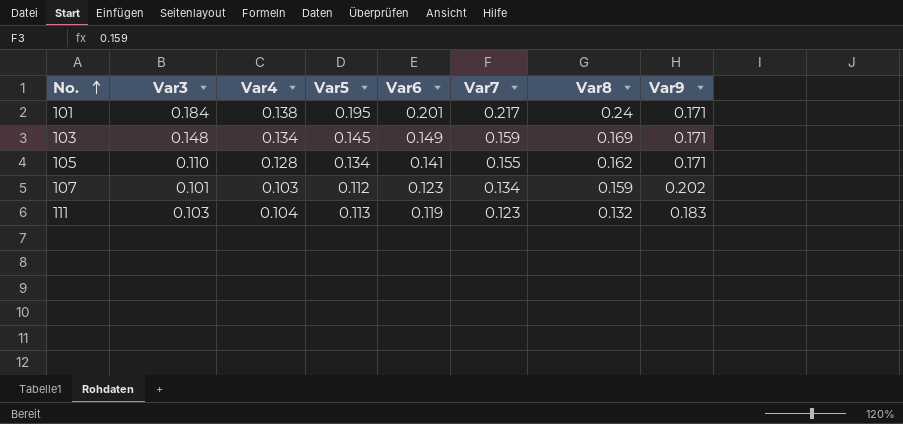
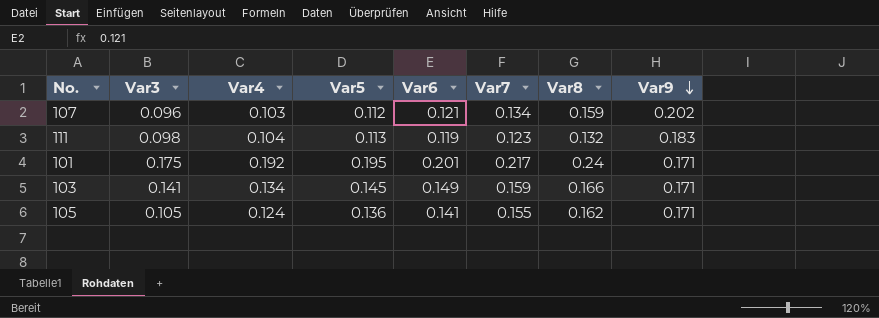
row order: No. ascending -> Var9 descending
107 | Var3: 0.101 -> 0.096
107 | Var6: 0.123 -> 0.121
111 | Var3: 0.103 -> 0.098
101 | Var3: 0.184 -> 0.175
101 | Var4: 0.138 -> 0.192
103 | Var3: 0.148 -> 0.141
103 | Var8: 0.169 -> 0.166
105 | Var3: 0.110 -> 0.105
105 | Var4: 0.128 -> 0.124
105 | Var5: 0.134 -> 0.136

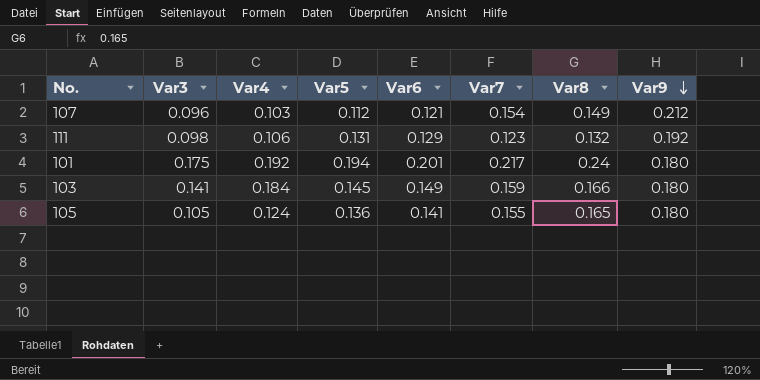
107 | Var7: 0.134 -> 0.154
107 | Var8: 0.159 -> 0.149
107 | Var9: 0.202 -> 0.212
111 | Var4: 0.104 -> 0.106
111 | Var5: 0.113 -> 0.131
111 | Var6: 0.119 -> 0.129
111 | Var9: 0.183 -> 0.192
101 | Var5: 0.195 -> 0.194
101 | Var9: 0.171 -> 0.180
103 | Var4: 0.134 -> 0.184
103 | Var9: 0.171 -> 0.180
105 | Var8: 0.162 -> 0.165
105 | Var9: 0.171 -> 0.180

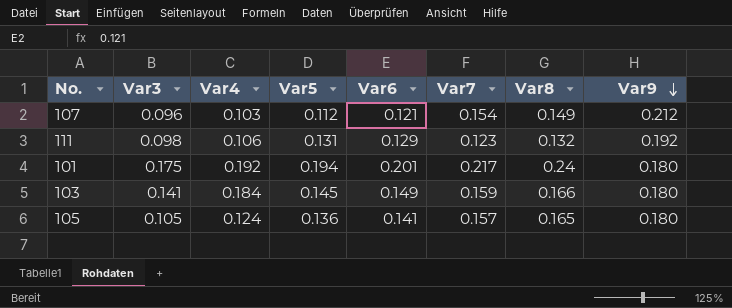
105 | Var7: 0.155 -> 0.157

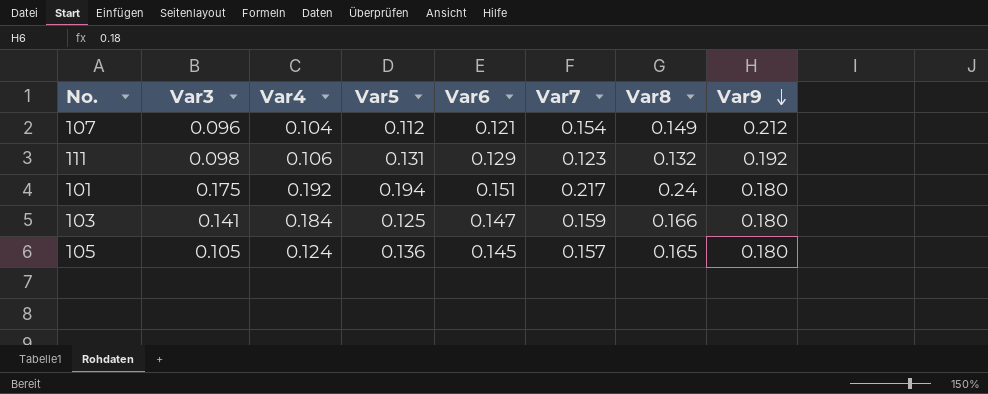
107 | Var4: 0.103 -> 0.104
101 | Var6: 0.201 -> 0.151
103 | Var5: 0.145 -> 0.125
103 | Var6: 0.149 -> 0.147
105 | Var6: 0.141 -> 0.145

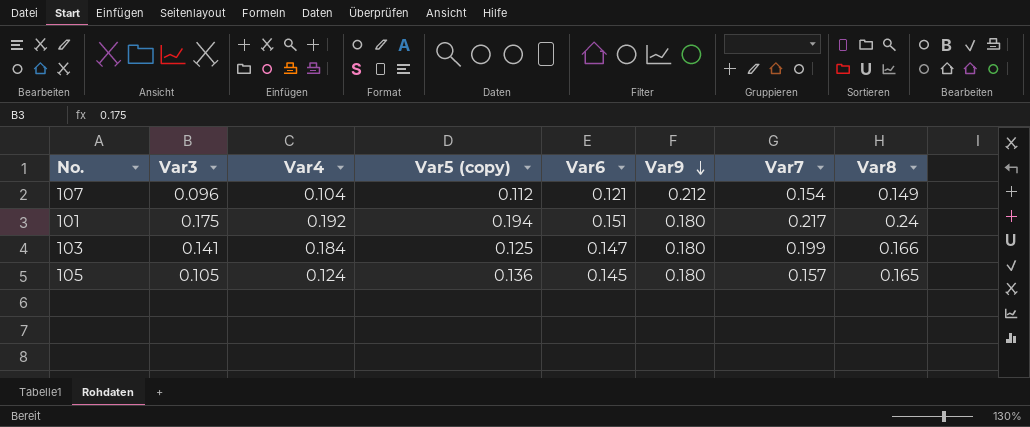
column name: Var5 -> Var5 (copy)
column Var9 | position: 8 -> 6
row 111: 0.098 | 0.106 | 0.131 | 0.129 | 0.123 | 0.132 | 0.192 -> none
103 | Var7: 0.159 -> 0.199

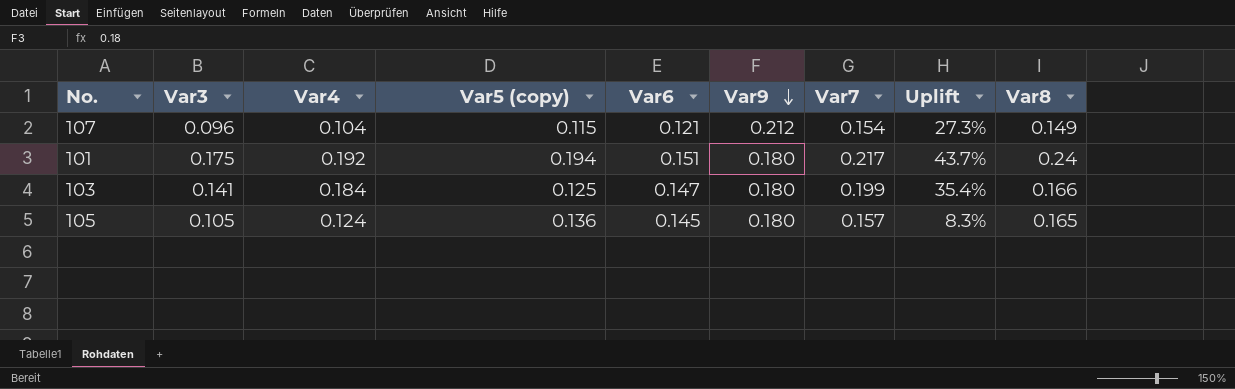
column Uplift | formula: none -> ([Var7] - [Var6]) / [Var6]
107 | Var5 (copy): 0.112 -> 0.115

